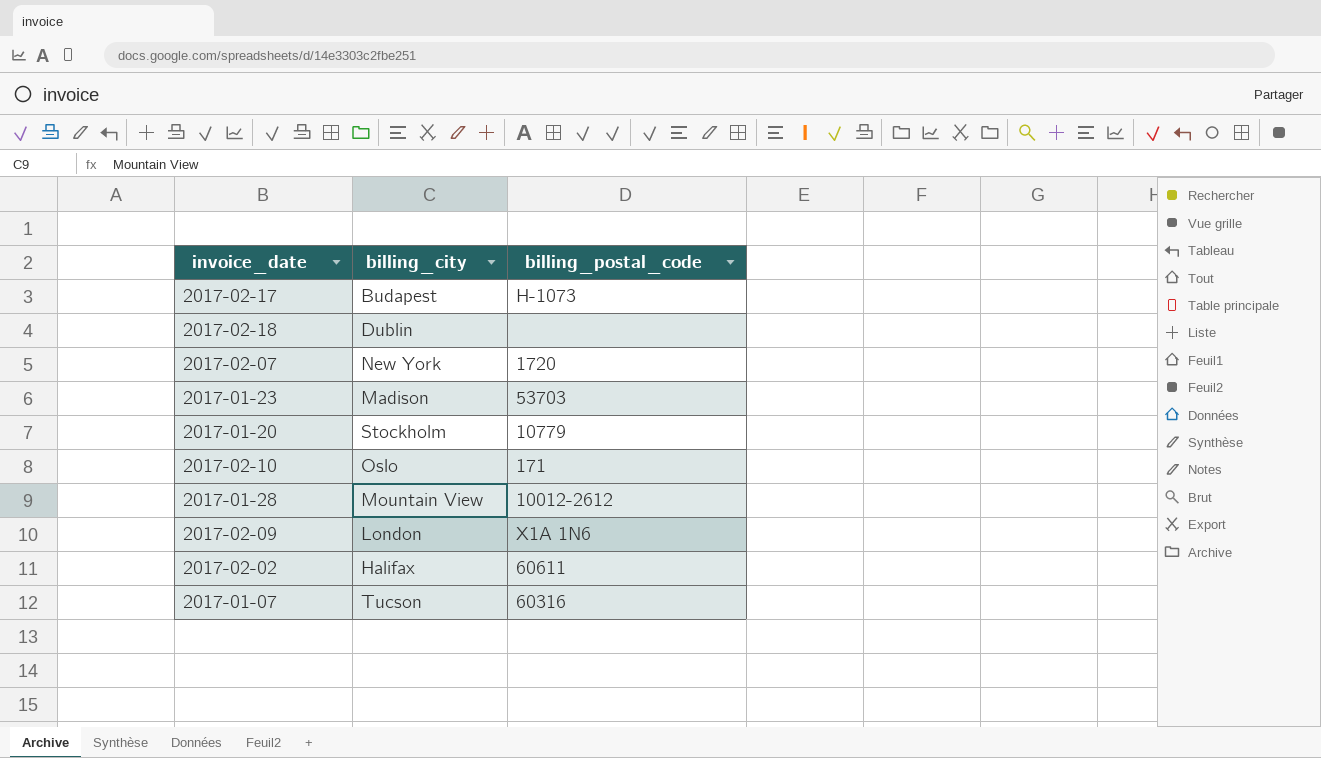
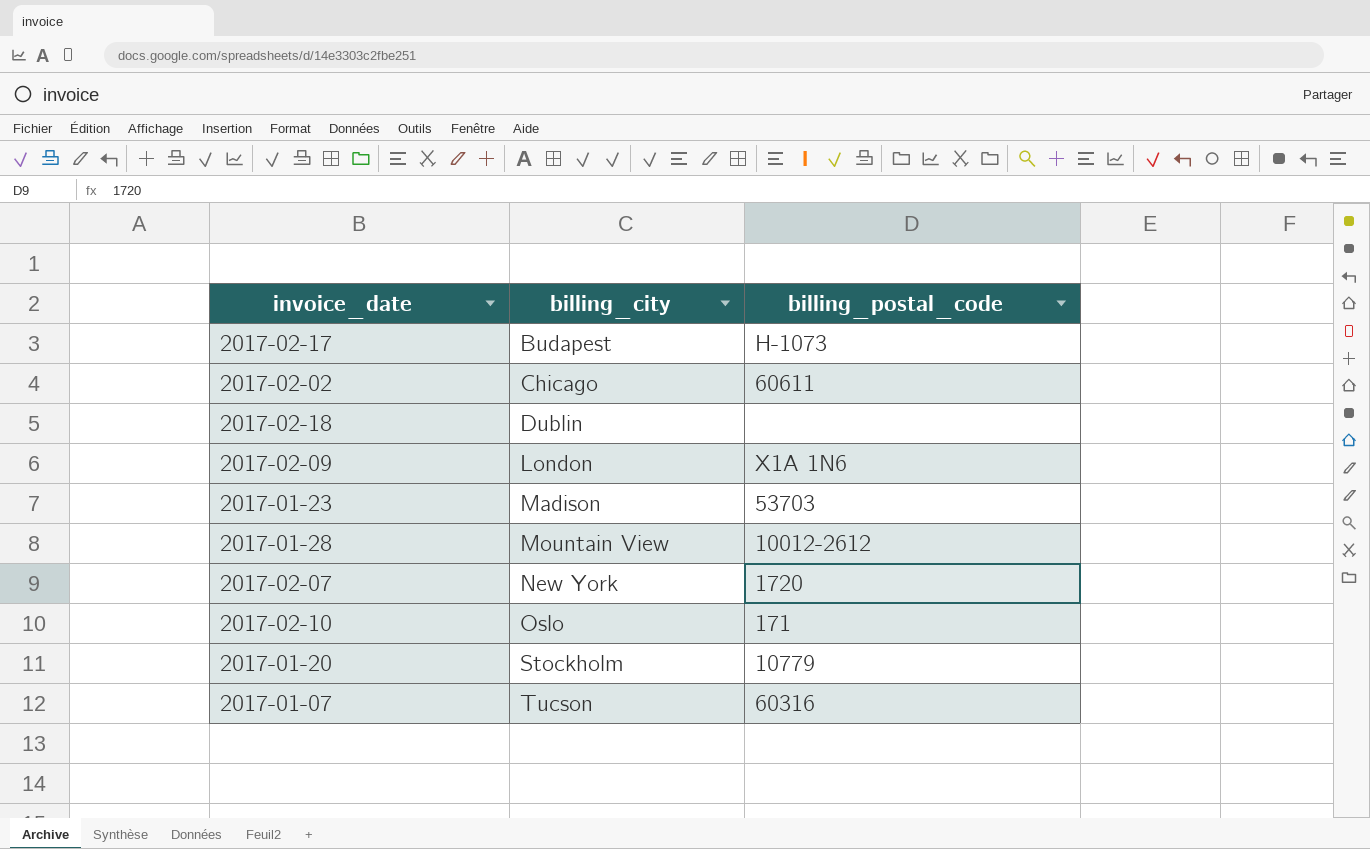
row order: none -> billing_city ascending
2017-02-02 | billing_city: Halifax -> Chicago

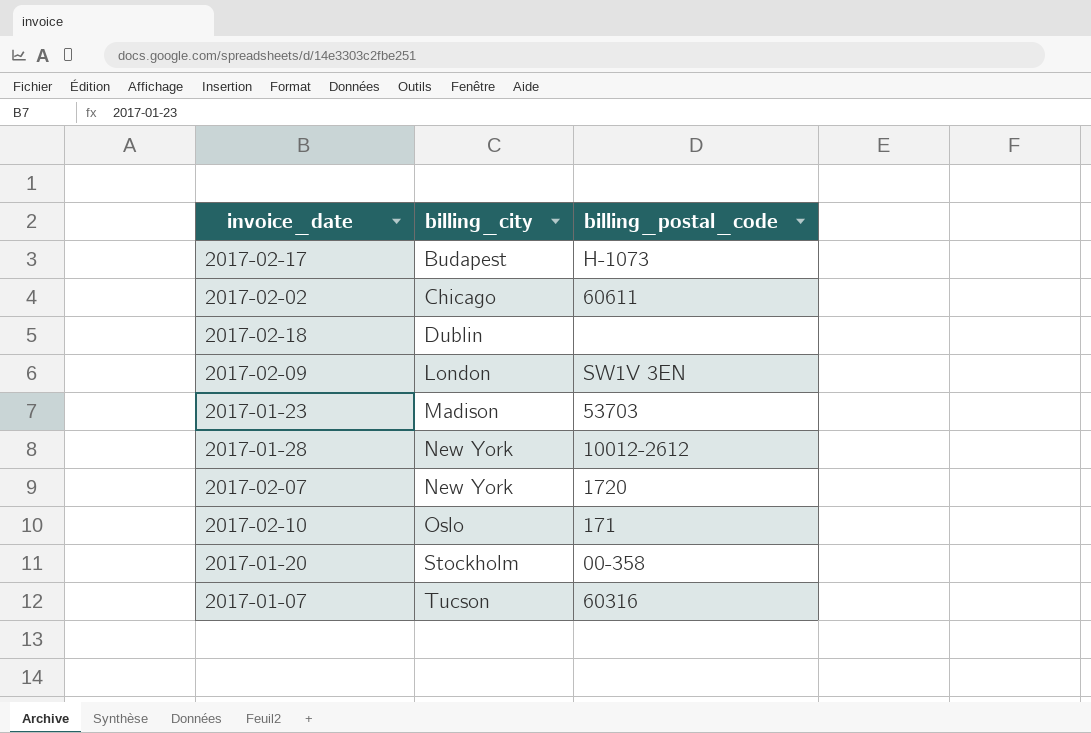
2017-02-09 | billing_postal_code: X1A 1N6 -> SW1V 3EN
2017-01-28 | billing_city: Mountain View -> New York
2017-01-20 | billing_postal_code: 10779 -> 00-358

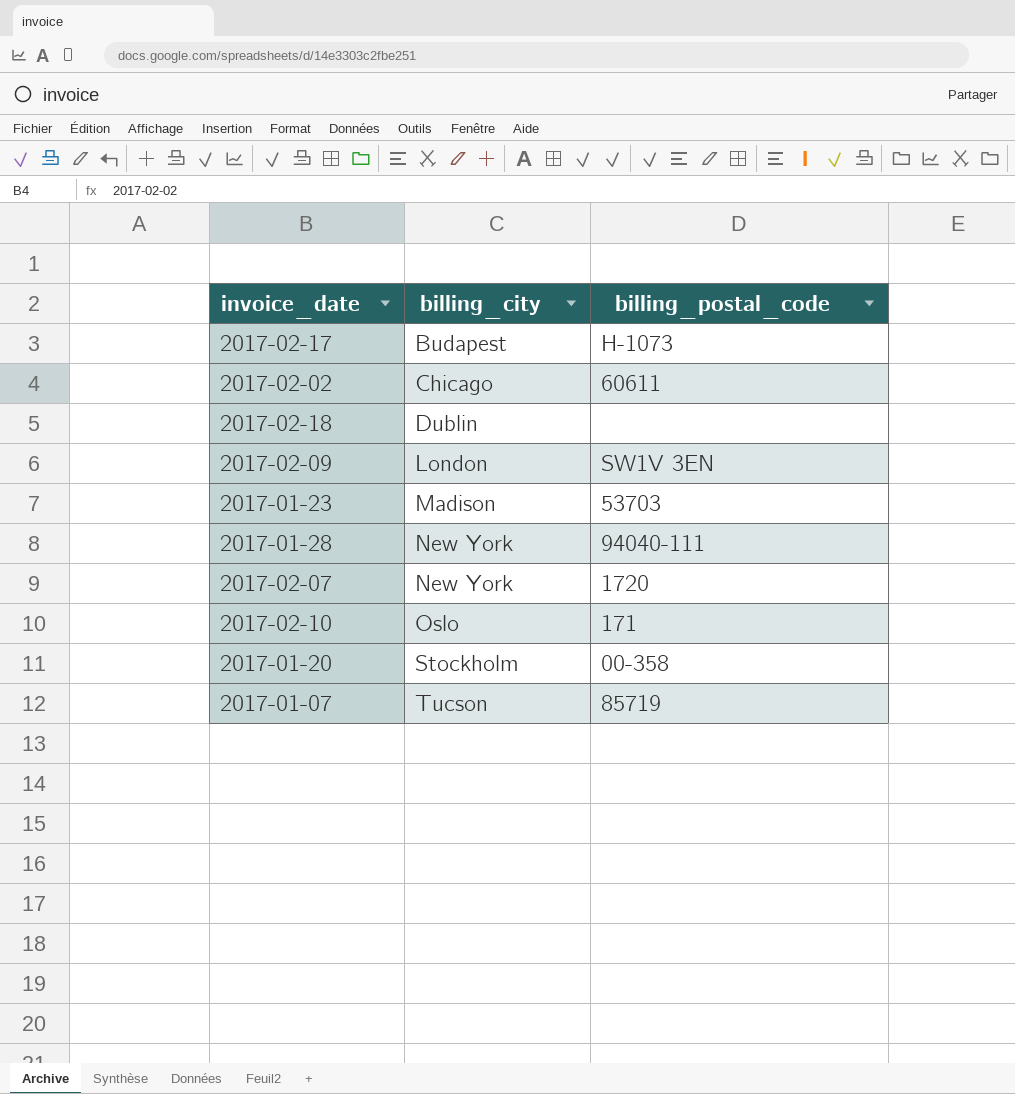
2017-01-28 | billing_postal_code: 10012-2612 -> 94040-111
2017-01-07 | billing_postal_code: 60316 -> 85719

